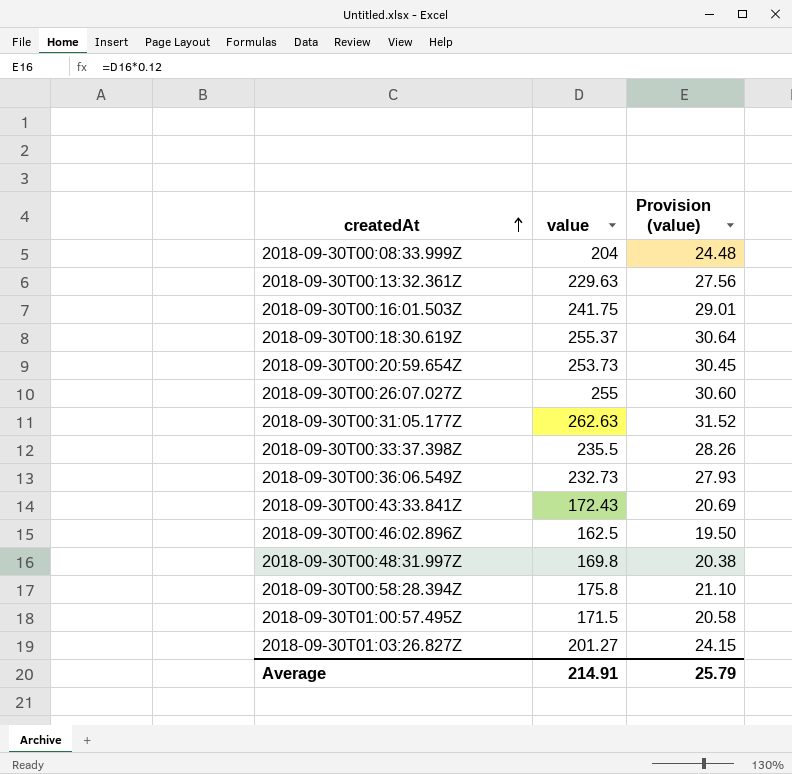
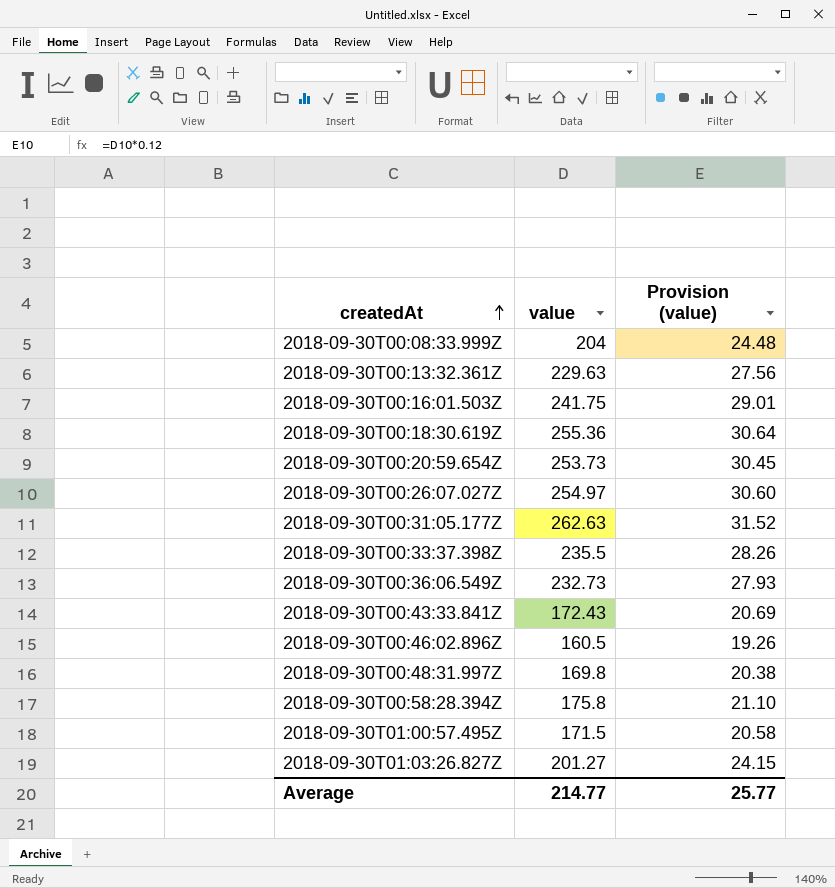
2018-09-30T00:18:30.619Z | value: 255.37 -> 255.36
2018-09-30T00:26:07.027Z | value: 255 -> 254.97
2018-09-30T00:46:02.896Z | value: 162.5 -> 160.5
2018-09-30T00:46:02.896Z | Provision (value): 19.50 -> 19.26
Average | value: 214.91 -> 214.77
Average | Provision (value): 25.79 -> 25.77

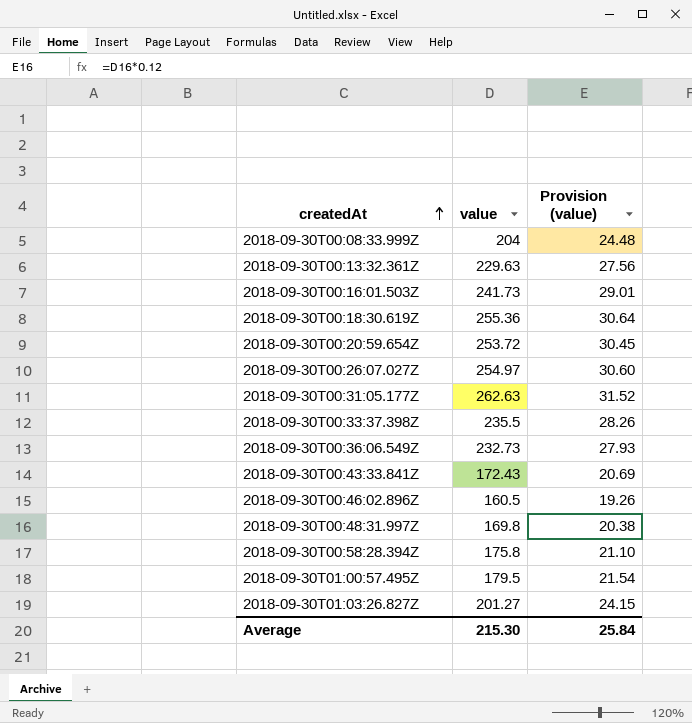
2018-09-30T00:16:01.503Z | value: 241.75 -> 241.73
2018-09-30T00:20:59.654Z | value: 253.73 -> 253.72
2018-09-30T01:00:57.495Z | value: 171.5 -> 179.5
2018-09-30T01:00:57.495Z | Provision (value): 20.58 -> 21.54
Average | value: 214.77 -> 215.30
Average | Provision (value): 25.77 -> 25.84

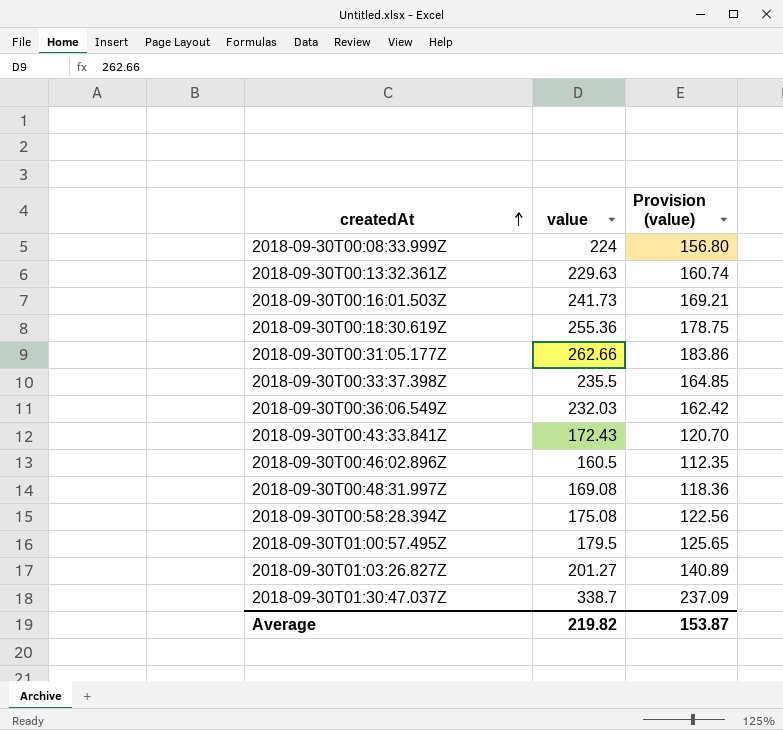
column Provision (value) | formula: [value] * 0.12 -> [value] * 0.7
row 2018-09-30T00:20:59.654Z: 253.72 | 30.45 -> none
row 2018-09-30T00:26:07.027Z: 254.97 | 30.60 -> none
2018-09-30T00:08:33.999Z | value: 204 -> 224
2018-09-30T00:31:05.177Z | value: 262.63 -> 262.66
2018-09-30T00:36:06.549Z | value: 232.73 -> 232.03
2018-09-30T00:48:31.997Z | value: 169.8 -> 169.08
2018-09-30T00:58:28.394Z | value: 175.8 -> 175.08
row 2018-09-30T01:30:47.037Z: none -> 338.7 | 237.09
Average | value: 215.30 -> 219.82
Average | Provision (value): 25.84 -> 153.87

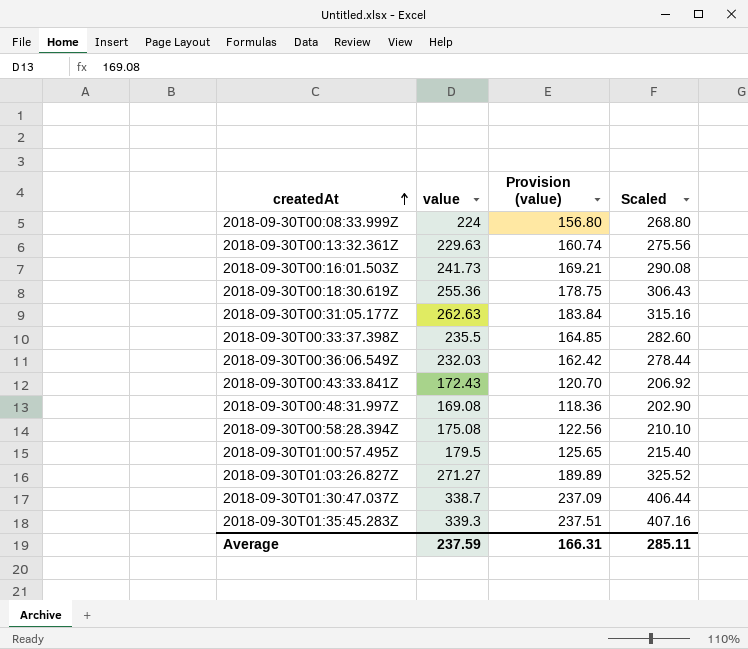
column Scaled | formula: none -> [value] * 1.2
row 2018-09-30T00:46:02.896Z: 160.5 | 112.35 -> none
2018-09-30T00:31:05.177Z | value: 262.66 -> 262.63
2018-09-30T00:31:05.177Z | Provision (value): 183.86 -> 183.84
2018-09-30T01:03:26.827Z | value: 201.27 -> 271.27
2018-09-30T01:03:26.827Z | Provision (value): 140.89 -> 189.89
row 2018-09-30T01:35:45.283Z: none -> 339.3 | 237.51 | 407.16
Average | value: 219.82 -> 237.59
Average | Provision (value): 153.87 -> 166.31

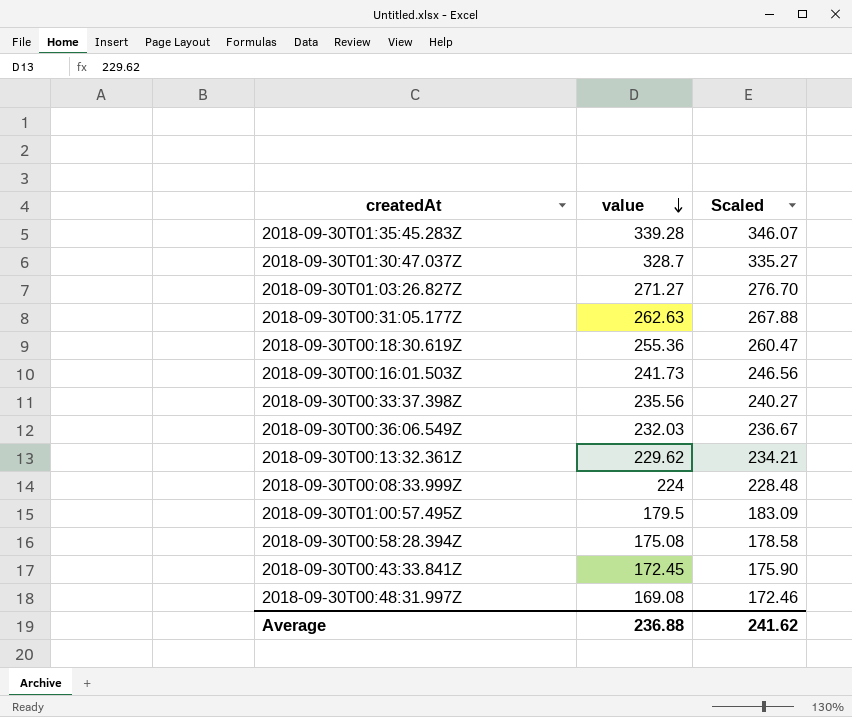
row order: createdAt ascending -> value descending
column Provision (value) | formula: [value] * 0.7 -> none
column Scaled | formula: [value] * 1.2 -> [value] * 1.02
2018-09-30T01:35:45.283Z | value: 339.3 -> 339.28
2018-09-30T01:30:47.037Z | value: 338.7 -> 328.7
2018-09-30T00:33:37.398Z | value: 235.5 -> 235.56
2018-09-30T00:13:32.361Z | value: 229.63 -> 229.62
2018-09-30T00:43:33.841Z | value: 172.43 -> 172.45
Average | value: 237.59 -> 236.88
Average | Scaled: 285.11 -> 241.62

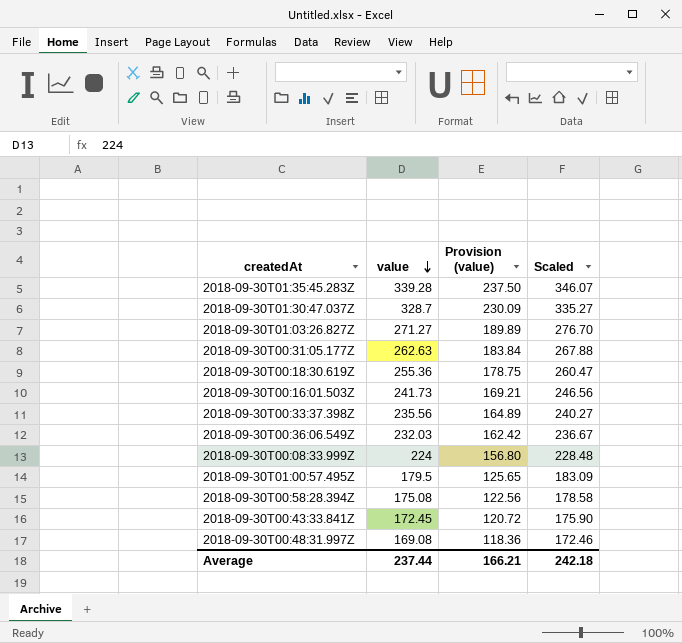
column Provision (value) | formula: none -> [value] * 0.7
row 2018-09-30T00:13:32.361Z: 229.62 | 234.21 -> none
Average | value: 236.88 -> 237.44
Average | Scaled: 241.62 -> 242.18

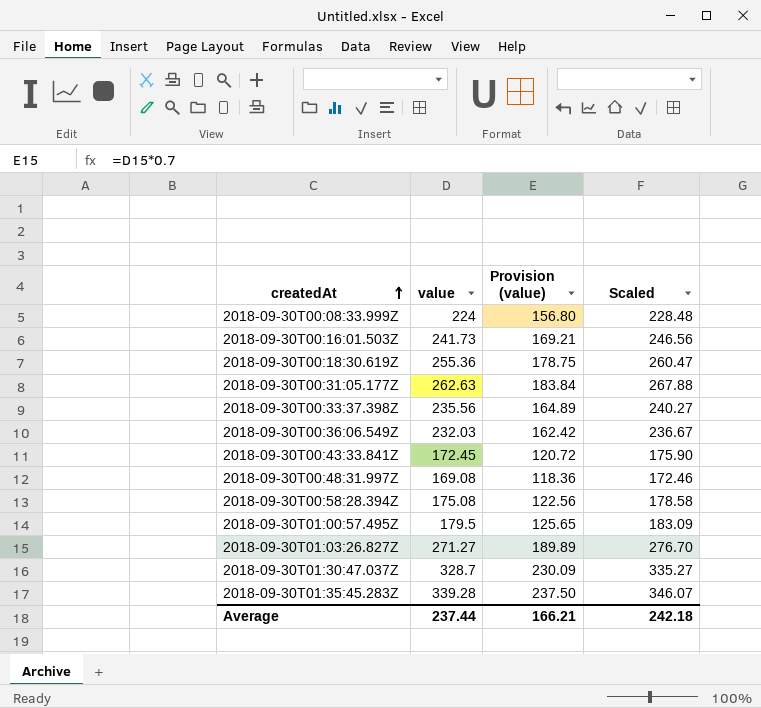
row order: value descending -> createdAt ascending

